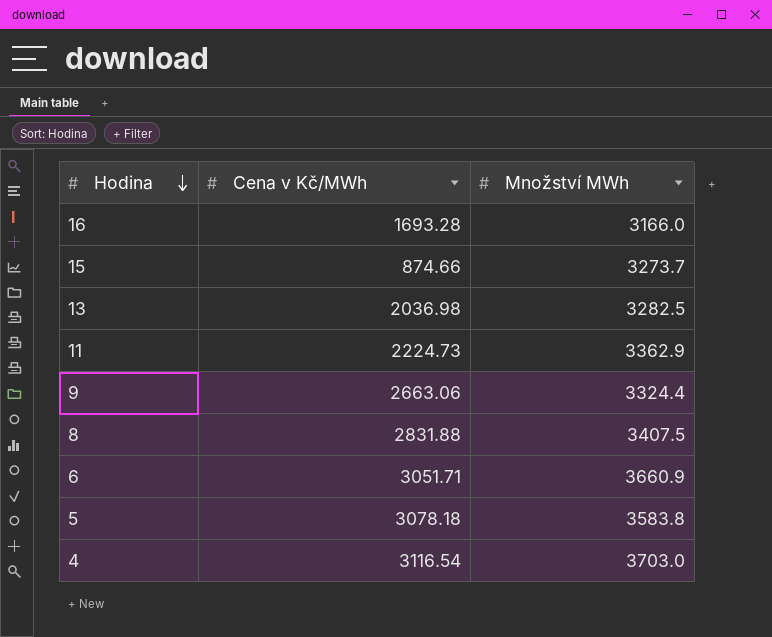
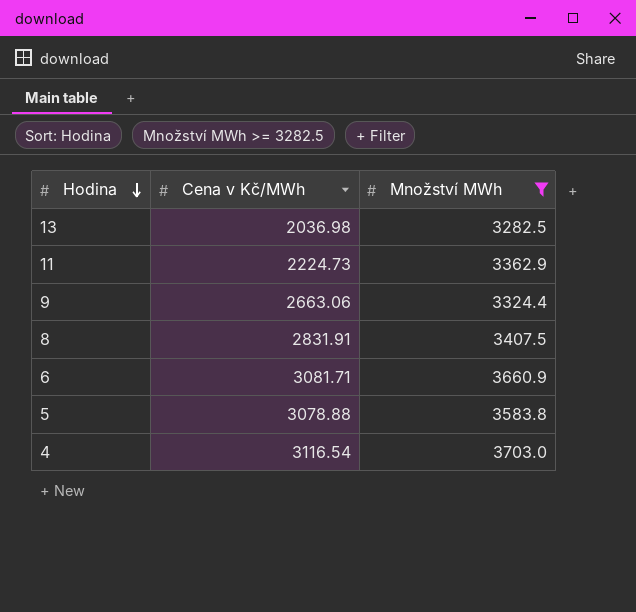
filter: none -> Množství MWh >= 3282.5
8 | Cena v Kč/MWh: 2831.88 -> 2831.91
6 | Cena v Kč/MWh: 3051.71 -> 3081.71
5 | Cena v Kč/MWh: 3078.18 -> 3078.88

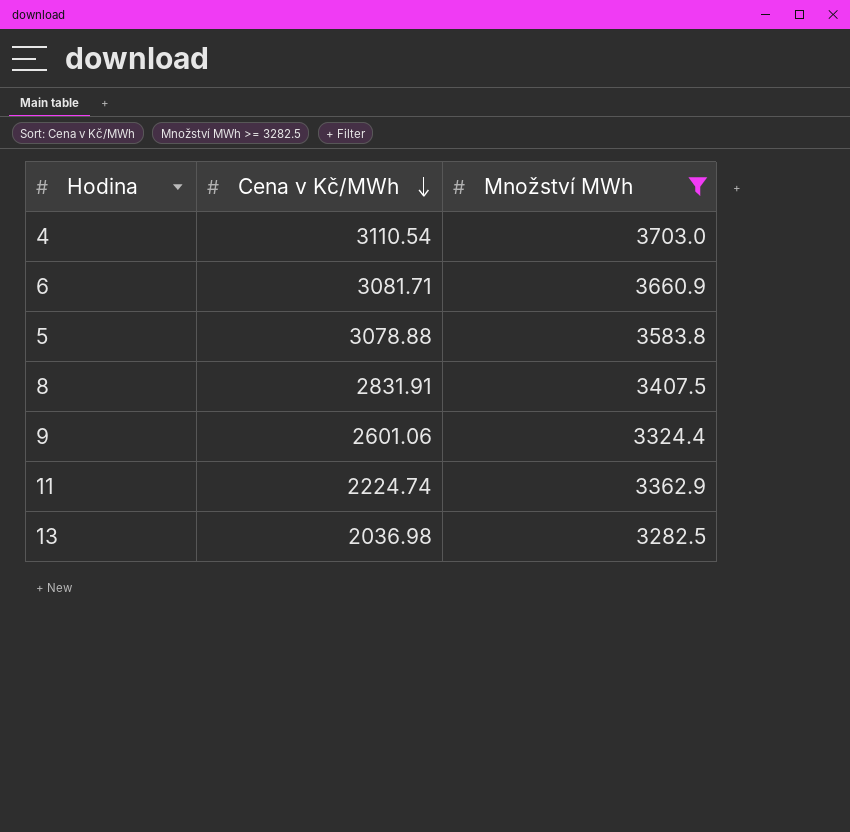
row order: Hodina descending -> Cena v Kč/MWh descending
4 | Cena v Kč/MWh: 3116.54 -> 3110.54
9 | Cena v Kč/MWh: 2663.06 -> 2601.06
11 | Cena v Kč/MWh: 2224.73 -> 2224.74

